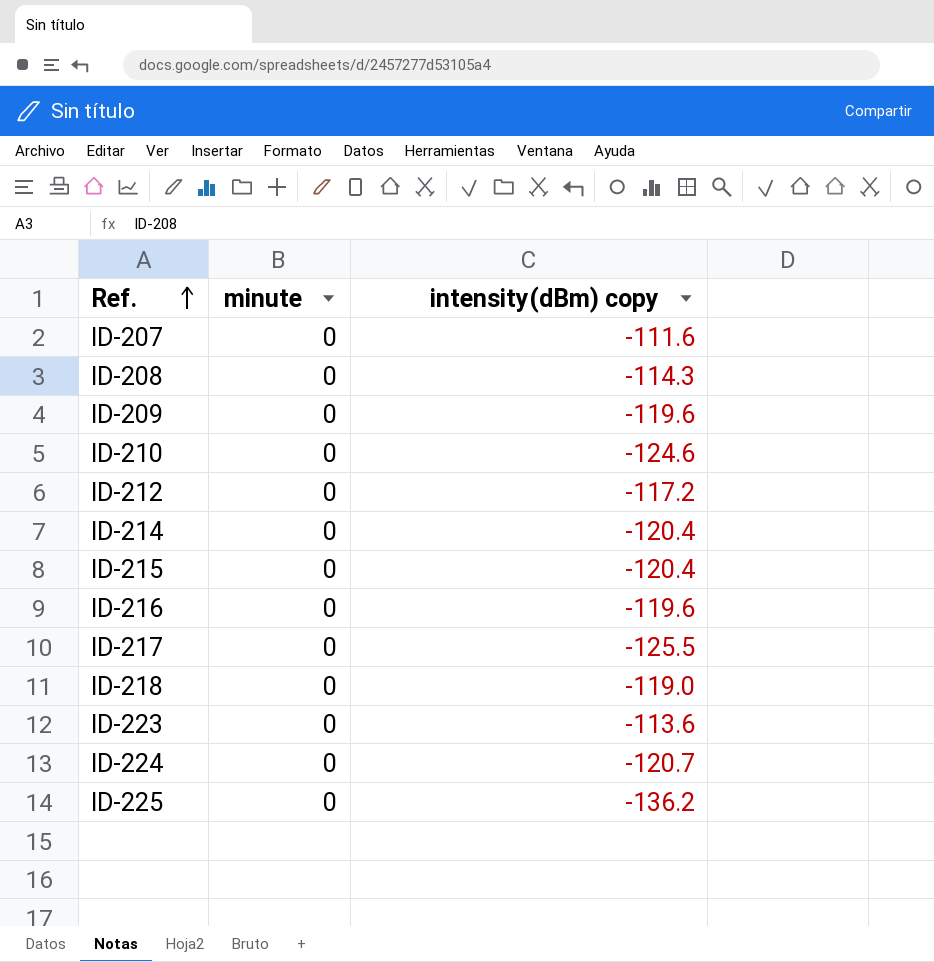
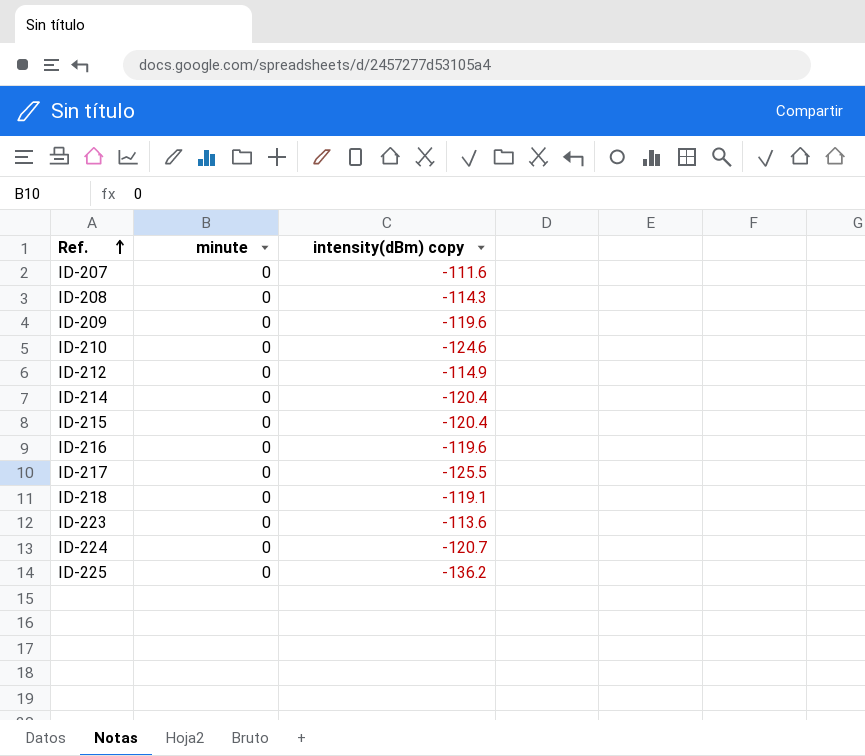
ID-212 | intensity(dBm) copy: -117.2 -> -114.9
ID-218 | intensity(dBm) copy: -119.0 -> -119.1

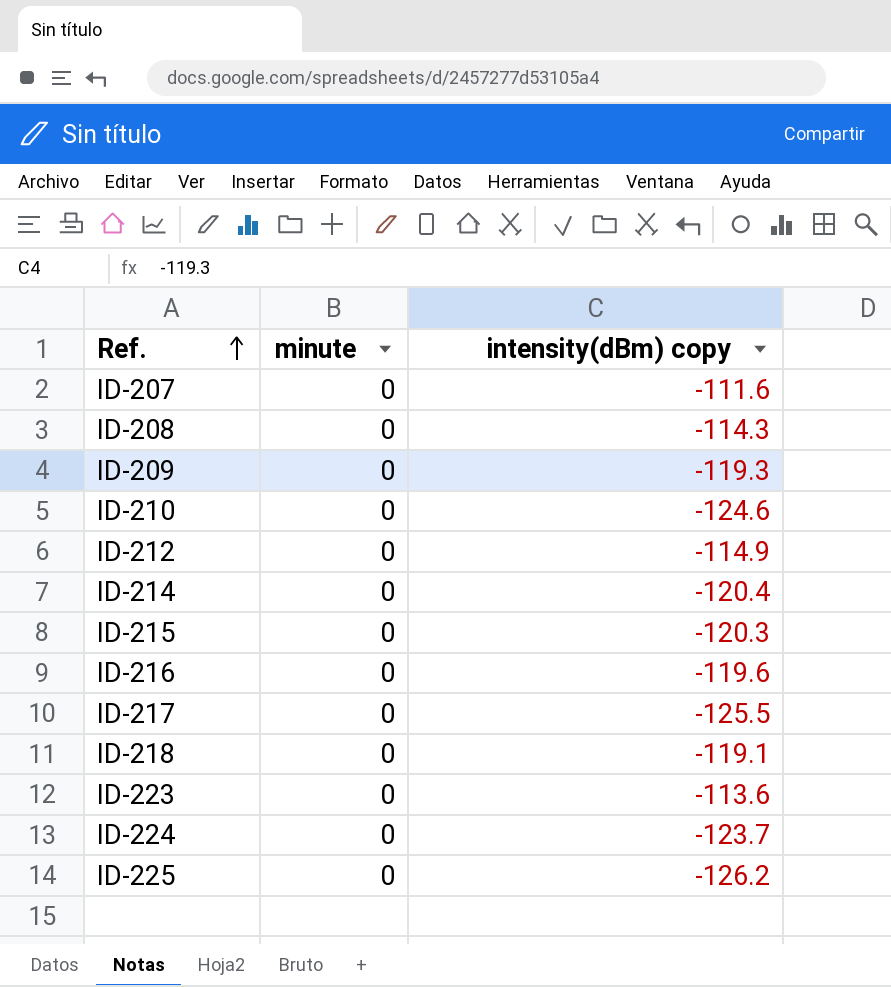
ID-209 | intensity(dBm) copy: -119.6 -> -119.3
ID-215 | intensity(dBm) copy: -120.4 -> -120.3
ID-224 | intensity(dBm) copy: -120.7 -> -123.7
ID-225 | intensity(dBm) copy: -136.2 -> -126.2

